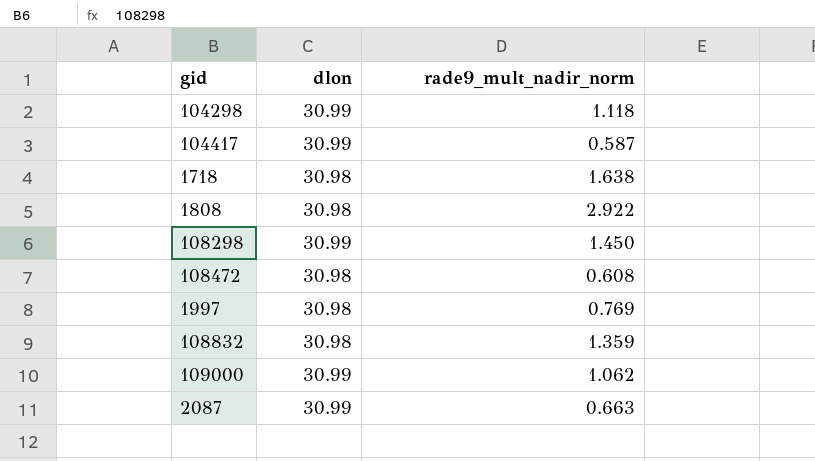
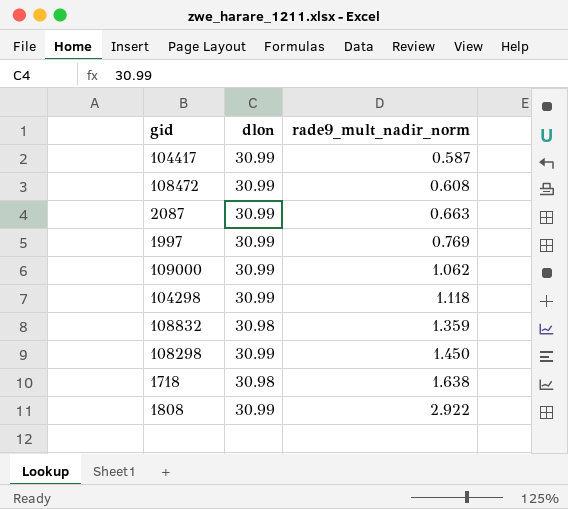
row order: none -> rade9_mult_nadir_norm ascending
108472 | dlon: 30.98 -> 30.99
1997 | dlon: 30.98 -> 30.99
1808 | dlon: 30.98 -> 30.99

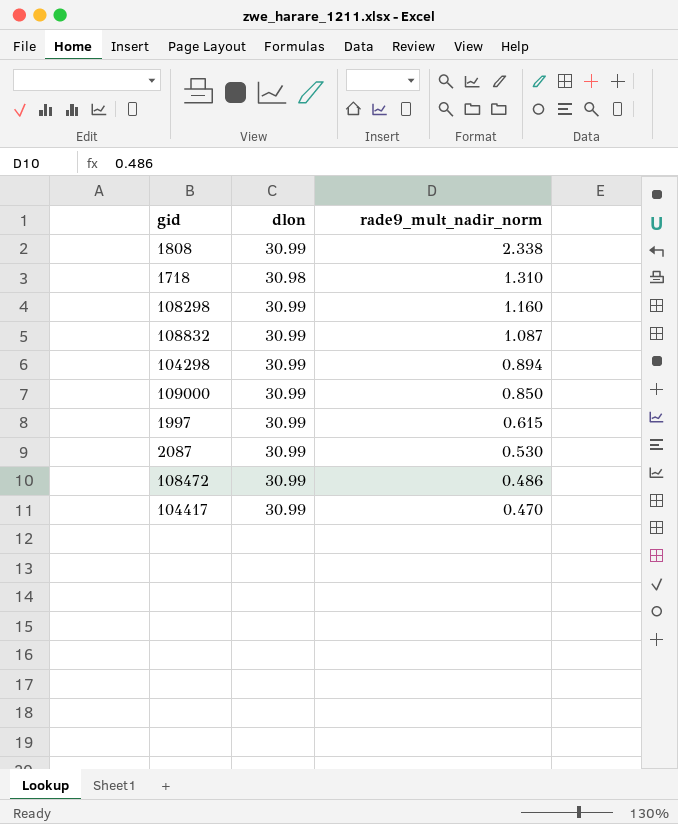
row order: rade9_mult_nadir_norm ascending -> rade9_mult_nadir_norm descending
1808 | rade9_mult_nadir_norm: 2.922 -> 2.338
1718 | rade9_mult_nadir_norm: 1.638 -> 1.310
108298 | rade9_mult_nadir_norm: 1.450 -> 1.160
108832 | dlon: 30.98 -> 30.99
108832 | rade9_mult_nadir_norm: 1.359 -> 1.087
104298 | rade9_mult_nadir_norm: 1.118 -> 0.894
109000 | rade9_mult_nadir_norm: 1.062 -> 0.850
1997 | rade9_mult_nadir_norm: 0.769 -> 0.615
2087 | rade9_mult_nadir_norm: 0.663 -> 0.530
108472 | rade9_mult_nadir_norm: 0.608 -> 0.486
104417 | rade9_mult_nadir_norm: 0.587 -> 0.470

